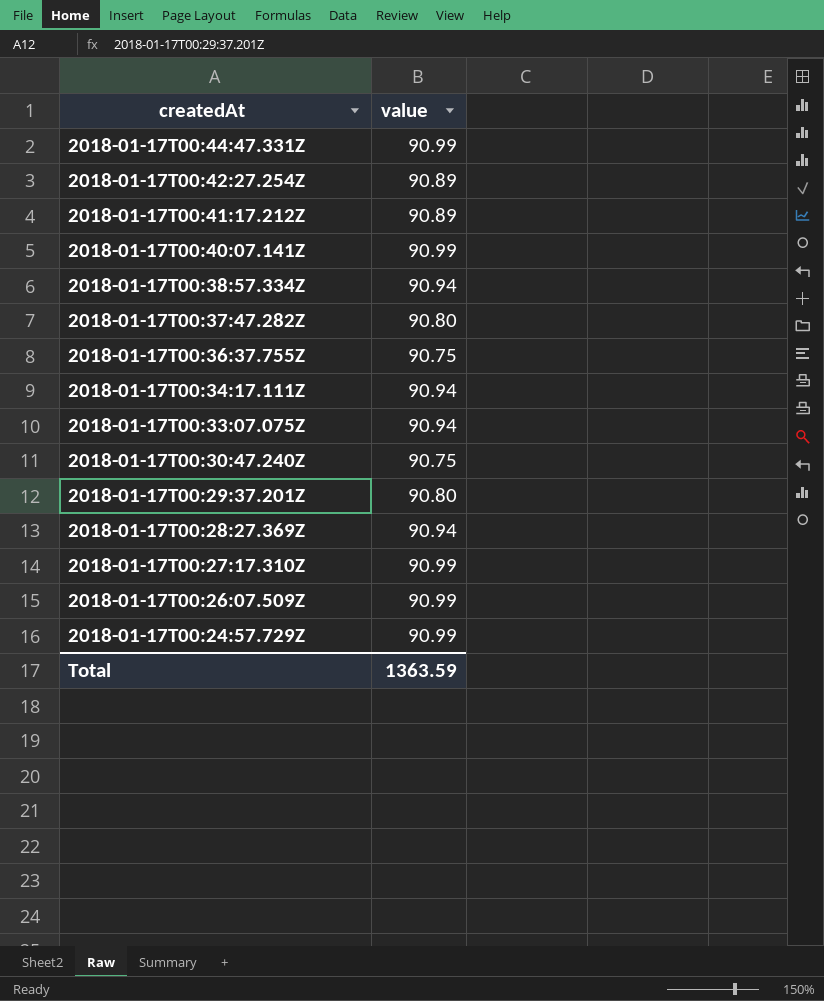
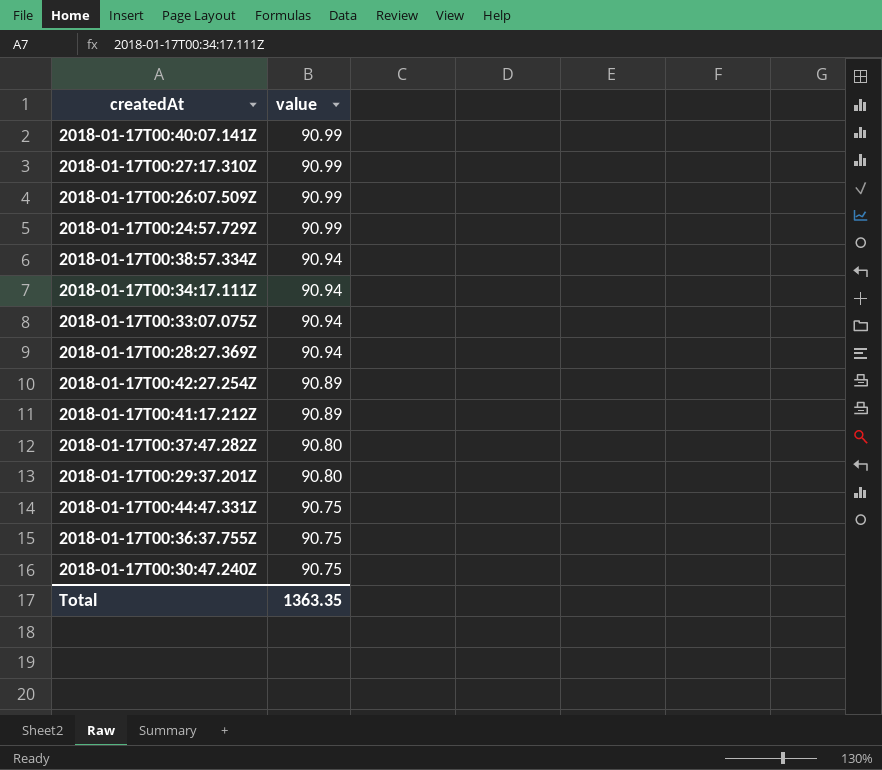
row order: createdAt descending -> value descending
2018-01-17T00:44:47.331Z | value: 90.99 -> 90.75
Total | value: 1363.59 -> 1363.35

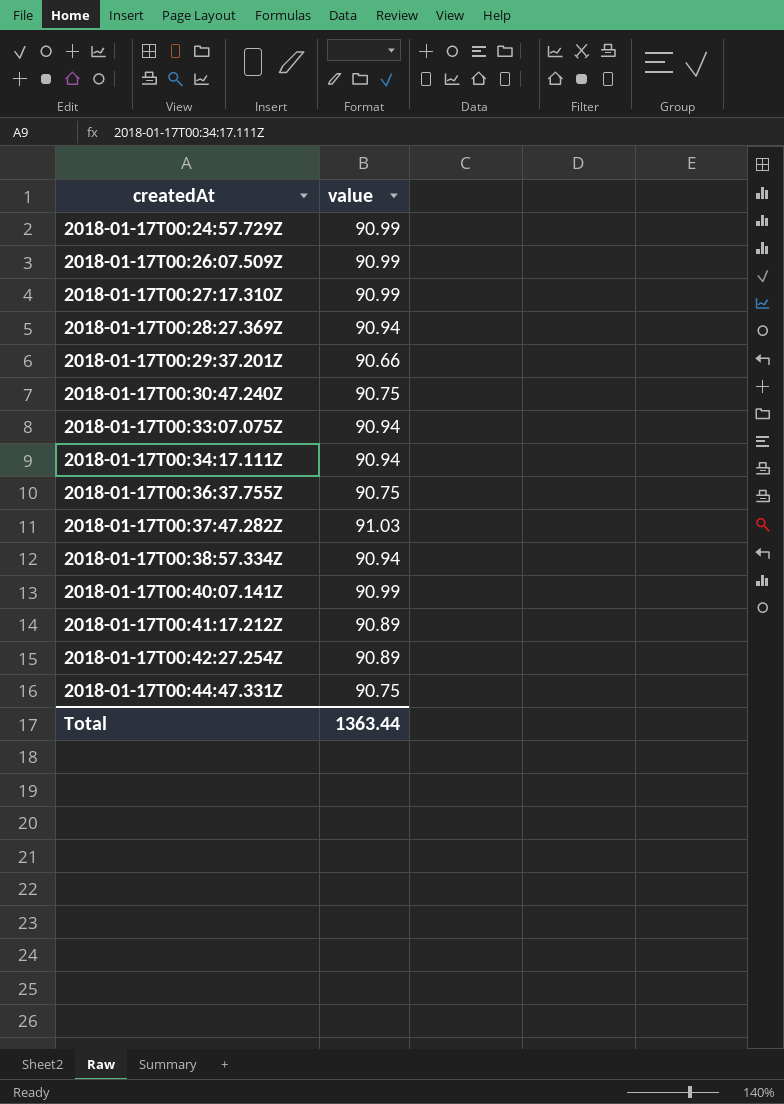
row order: value descending -> createdAt ascending
2018-01-17T00:29:37.201Z | value: 90.80 -> 90.66
2018-01-17T00:37:47.282Z | value: 90.80 -> 91.03
Total | value: 1363.35 -> 1363.44

